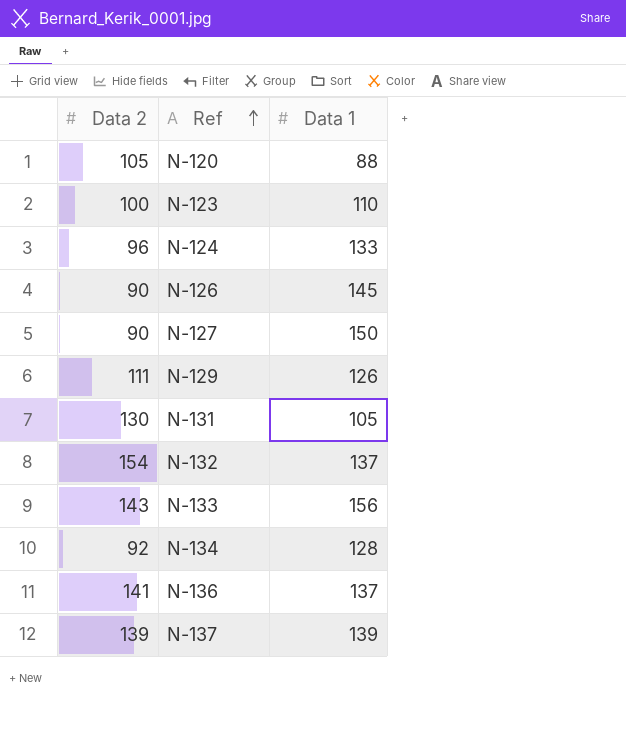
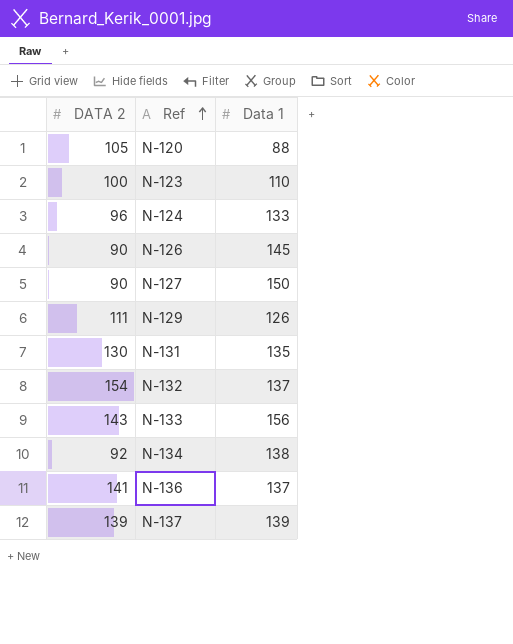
column name: Data 2 -> DATA 2
N-131 | Data 1: 105 -> 135
N-134 | Data 1: 128 -> 138

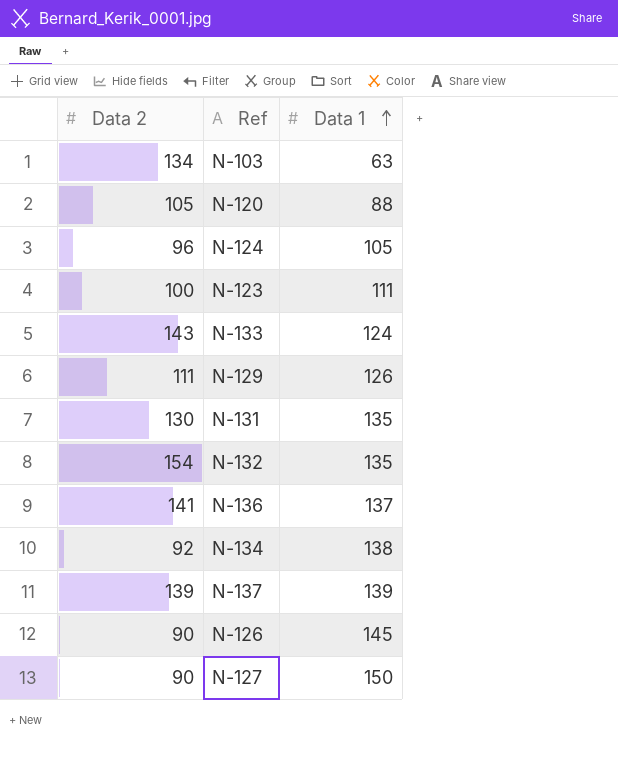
row order: Ref ascending -> Data 1 ascending
column name: DATA 2 -> Data 2
row N-103: none -> 134 | 63
N-124 | Data 1: 133 -> 105
N-123 | Data 1: 110 -> 111
N-133 | Data 1: 156 -> 124
N-132 | Data 1: 137 -> 135

